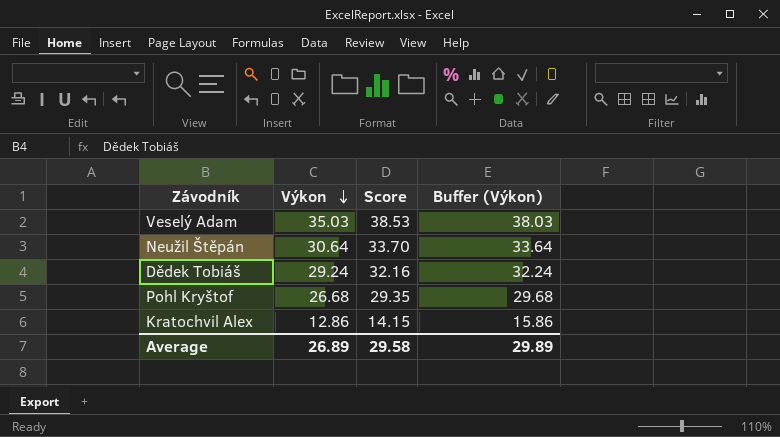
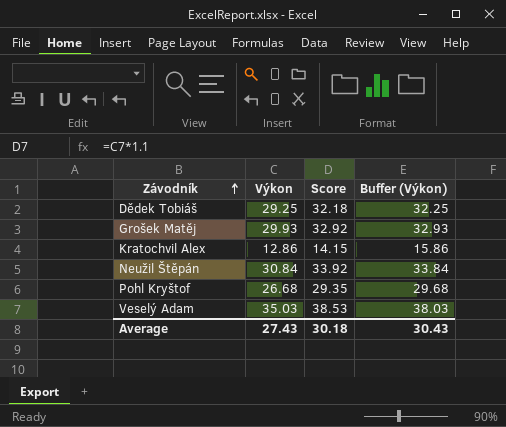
row order: Výkon descending -> Závodník ascending
Dědek Tobiáš | Výkon: 29.24 -> 29.25
Dědek Tobiáš | Score: 32.16 -> 32.18
Dědek Tobiáš | Buffer (Výkon): 32.24 -> 32.25
row Grošek Matěj: none -> 29.93 | 32.92 | 32.93
Neužil Štěpán | Výkon: 30.64 -> 30.84
Neužil Štěpán | Score: 33.70 -> 33.92
Neužil Štěpán | Buffer (Výkon): 33.64 -> 33.84
Average | Výkon: 26.89 -> 27.43
Average | Score: 29.58 -> 30.18
Average | Buffer (Výkon): 29.89 -> 30.43

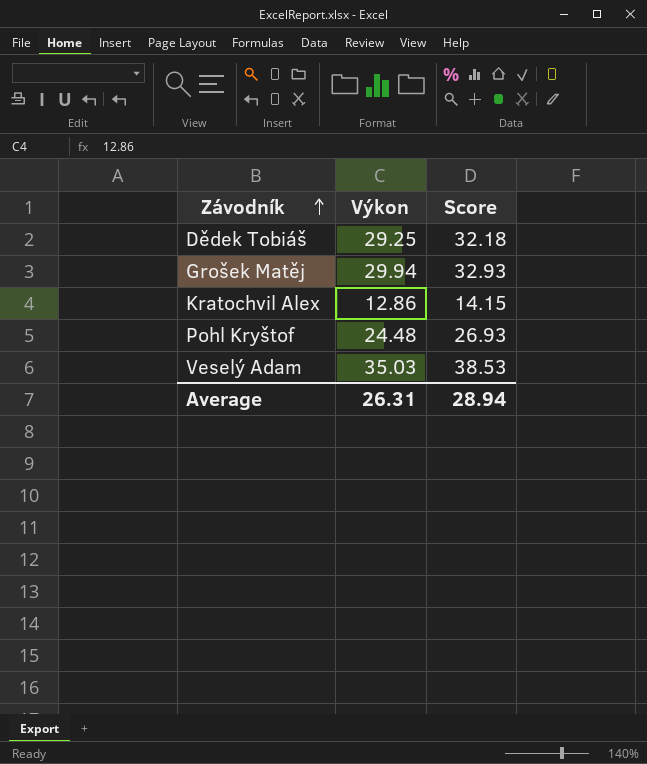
column Buffer (Výkon) | formula: [Výkon] + 3 -> none
row Neužil Štěpán: 30.84 | 33.92 | 33.84 -> none
Grošek Matěj | Výkon: 29.93 -> 29.94
Grošek Matěj | Score: 32.92 -> 32.93
Pohl Kryštof | Výkon: 26.68 -> 24.48
Pohl Kryštof | Score: 29.35 -> 26.93
Average | Výkon: 27.43 -> 26.31
Average | Score: 30.18 -> 28.94

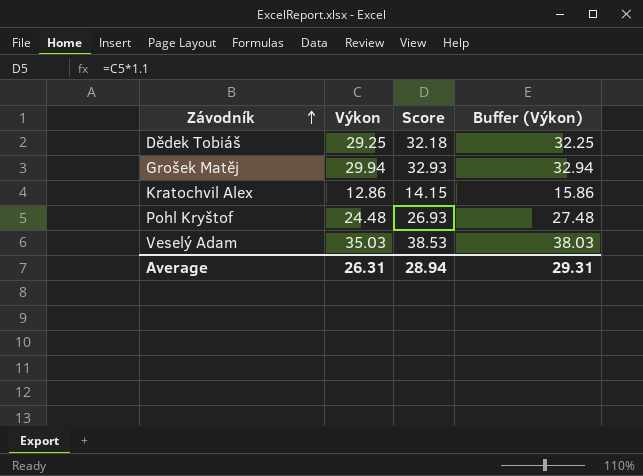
column Buffer (Výkon) | formula: none -> [Výkon] + 3

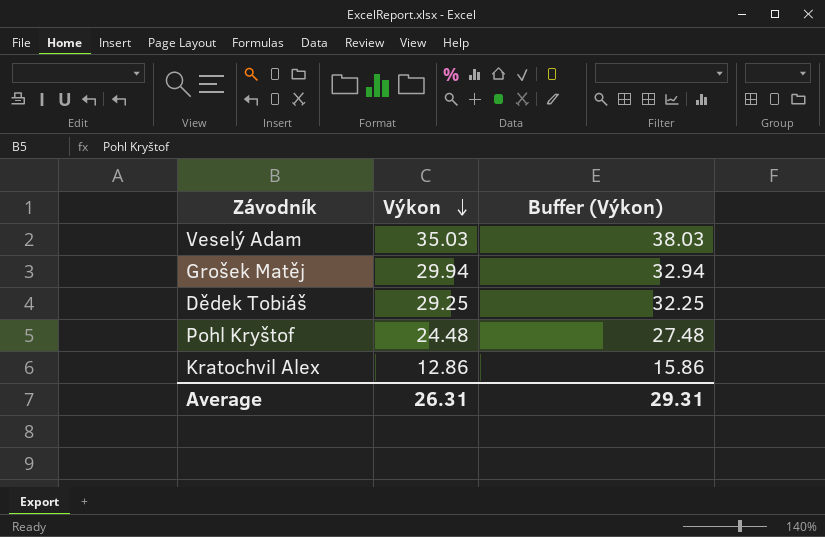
row order: Závodník ascending -> Výkon descending
column Score | formula: [Výkon] * 1.1 -> none

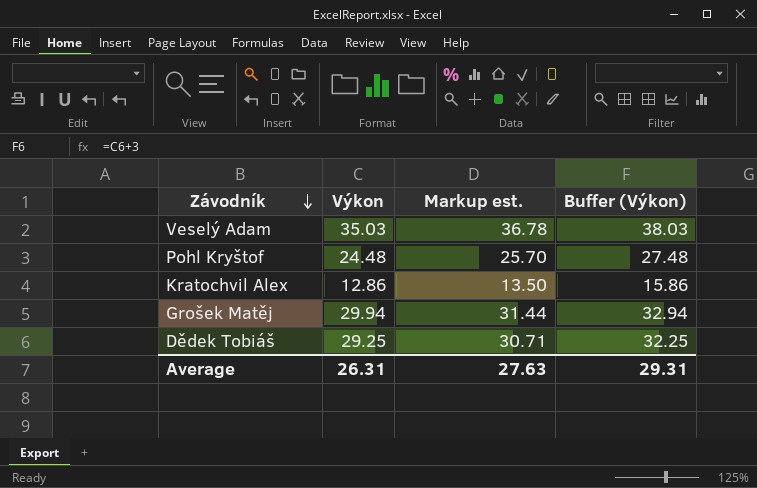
row order: Výkon descending -> Závodník descending
column Markup est. | formula: none -> [Výkon] * 1.05

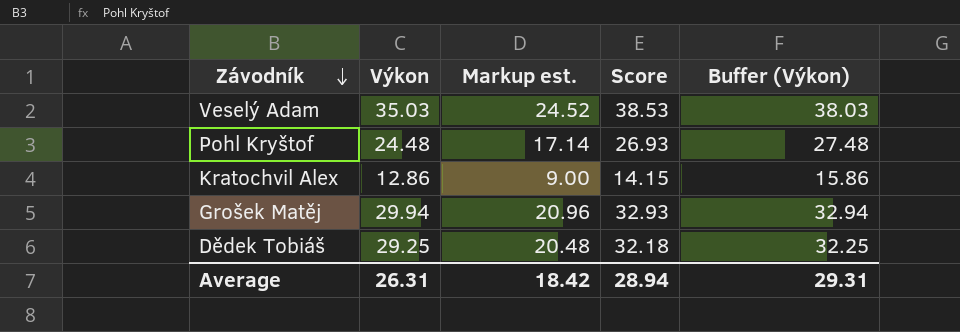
column Markup est. | formula: [Výkon] * 1.05 -> [Výkon] * 0.7
column Score | formula: none -> [Výkon] * 1.1
Average | Markup est.: 27.63 -> 18.42

